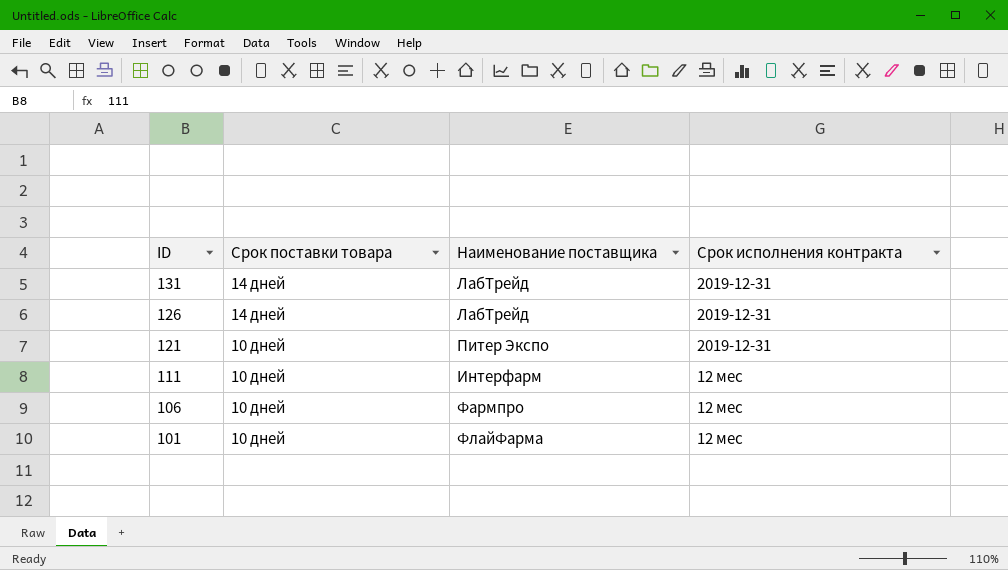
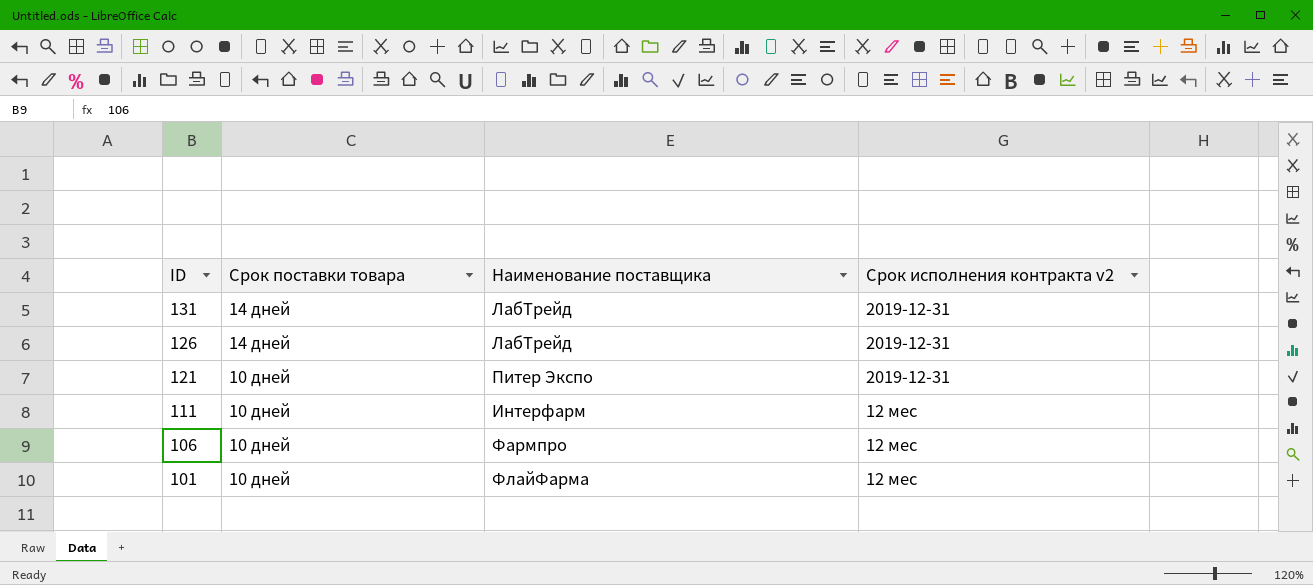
column name: Срок исполнения контракта -> Срок исполнения контракта v2

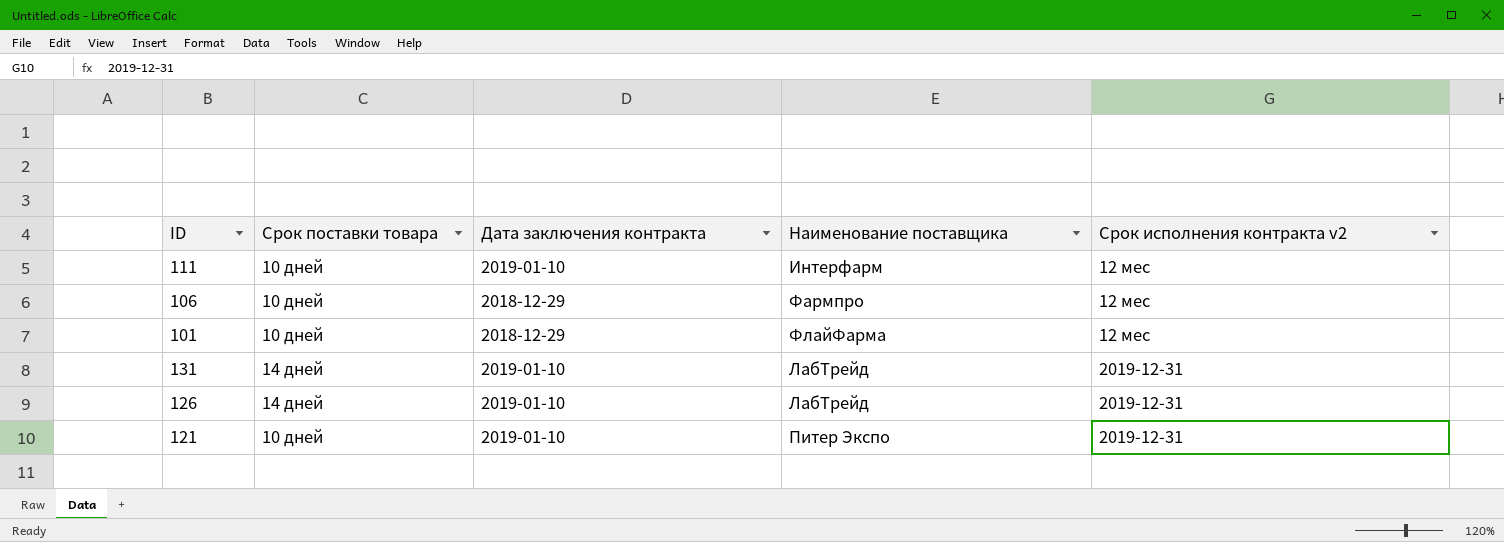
row order: ID descending -> Срок исполнения контракта v2 ascending
column Дата заключения контракта | position: none -> 3

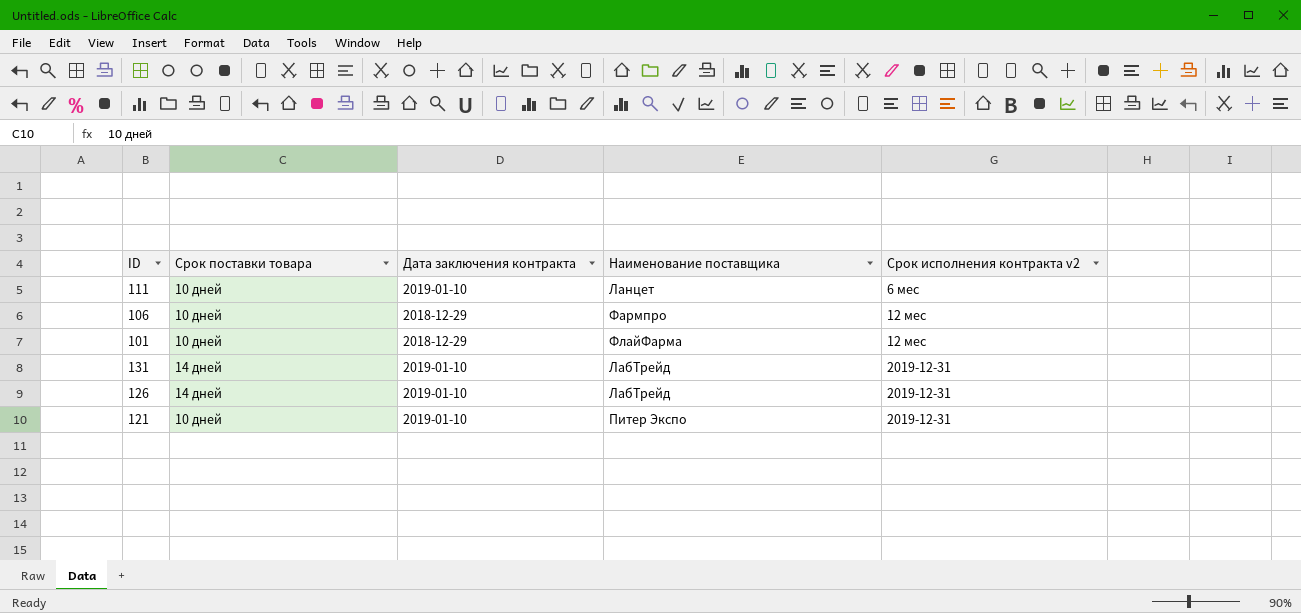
111 | Наименование поставщика: Интерфарм -> Ланцет
111 | Срок исполнения контракта v2: 12 мес -> 6 мес

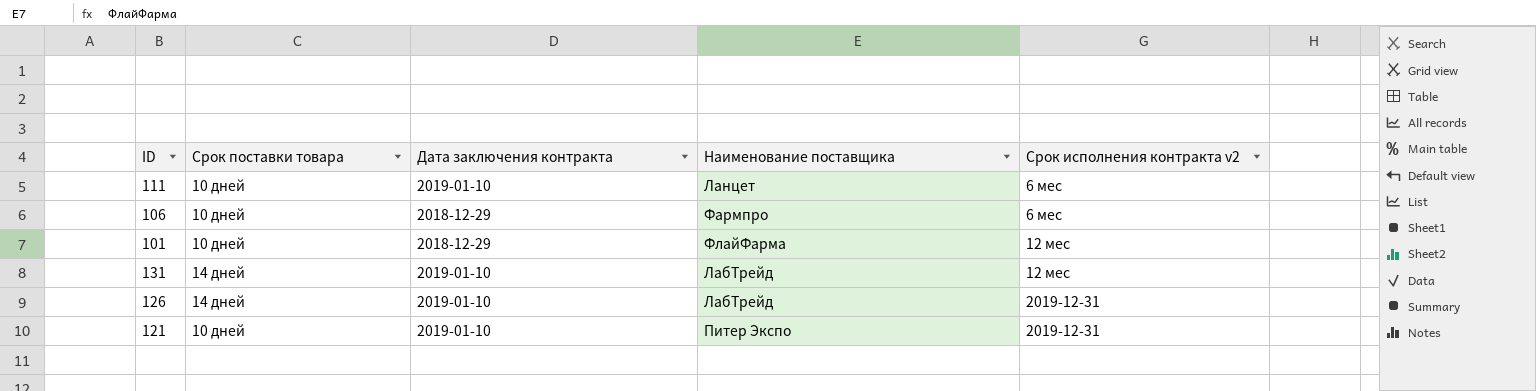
106 | Срок исполнения контракта v2: 12 мес -> 6 мес
131 | Срок исполнения контракта v2: 2019-12-31 -> 12 мес

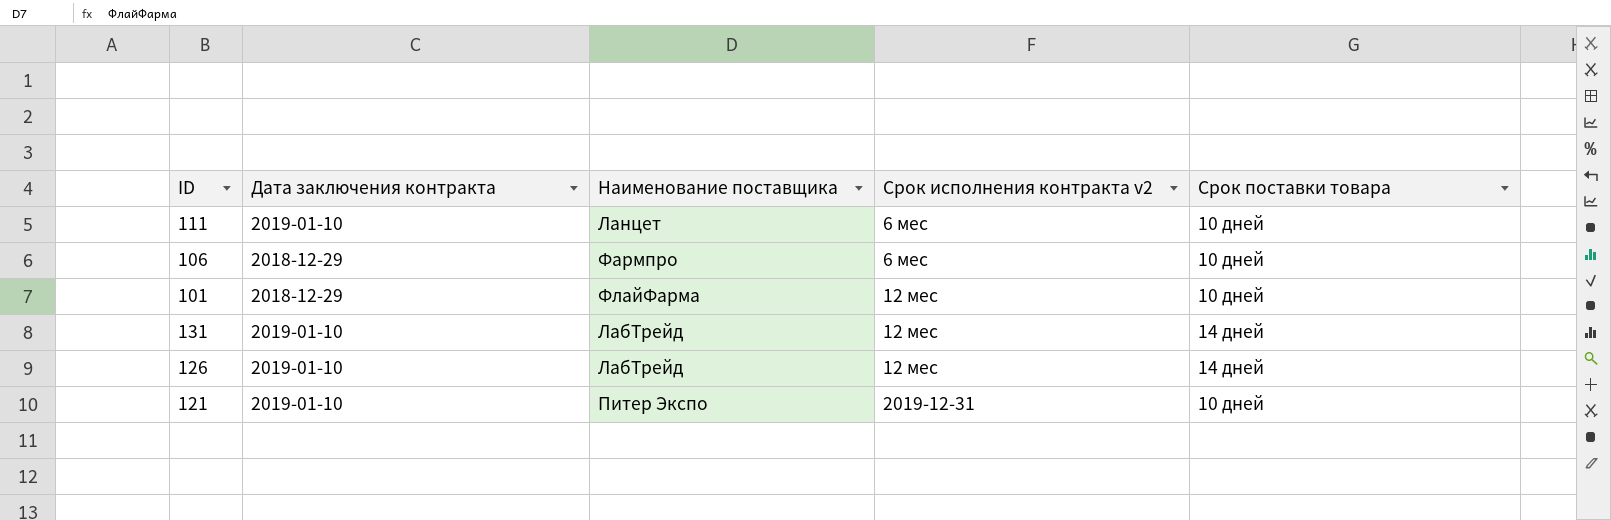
column Срок поставки товара | position: 2 -> 5
126 | Срок исполнения контракта v2: 2019-12-31 -> 12 мес

